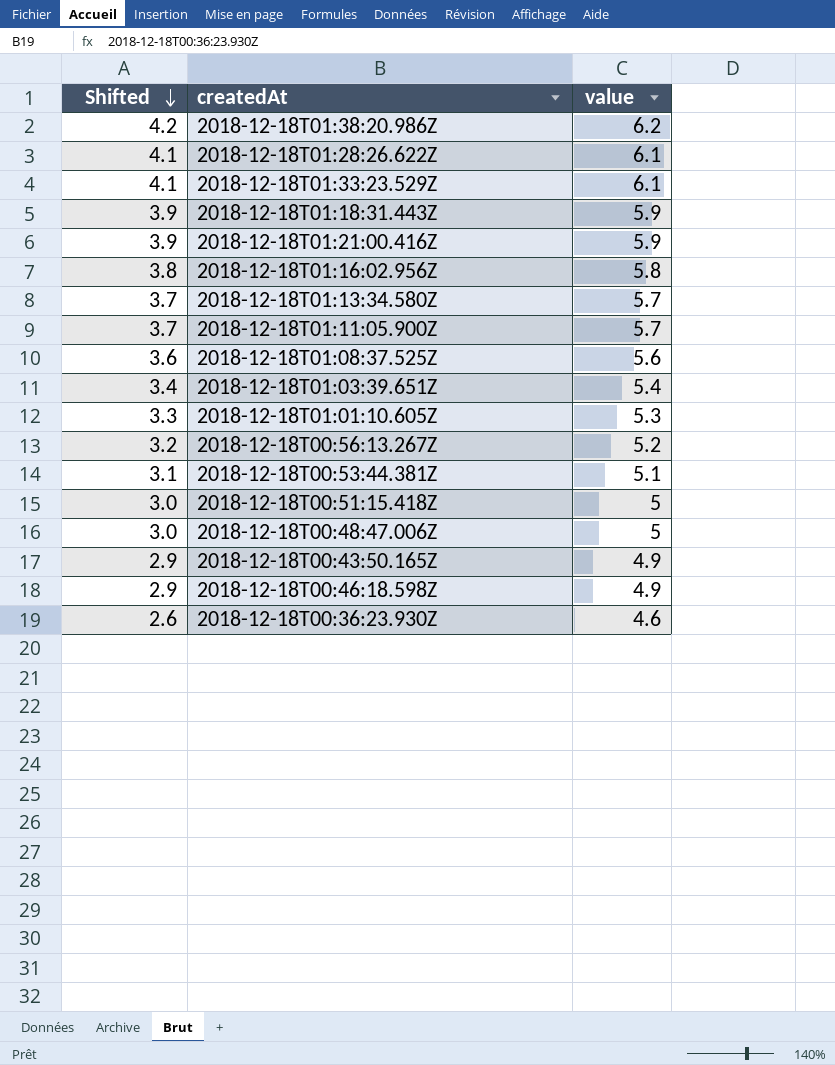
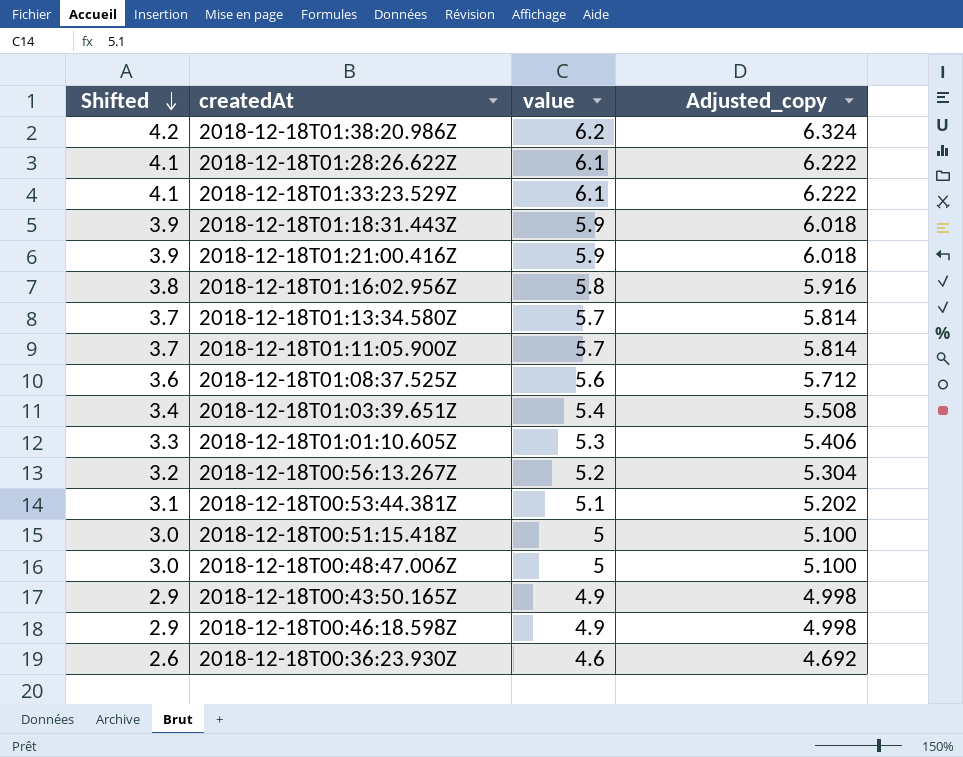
column Adjusted_copy | formula: none -> [value] * 1.02

